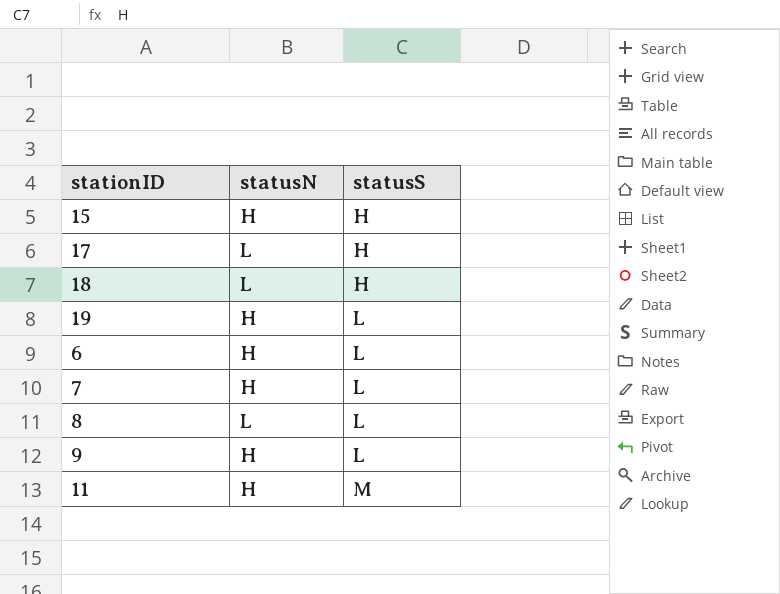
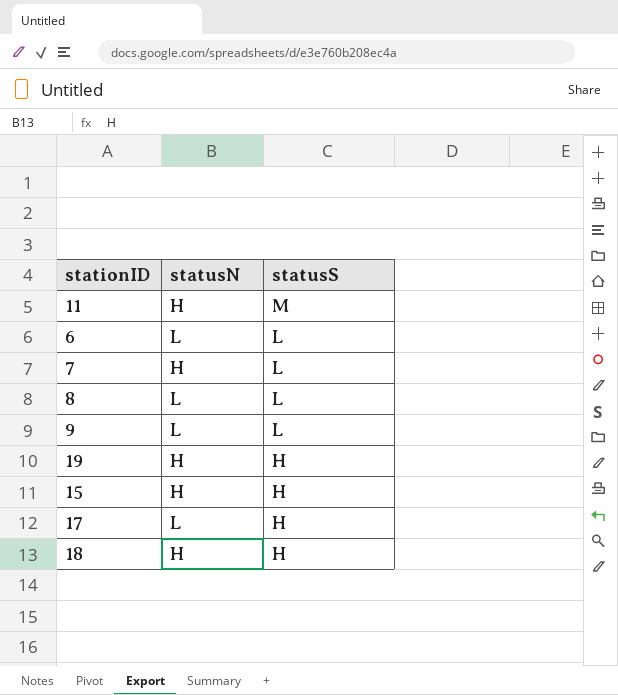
row order: statusS ascending -> statusS descending
6 | statusN: H -> L
9 | statusN: H -> L
19 | statusS: L -> H
18 | statusN: L -> H

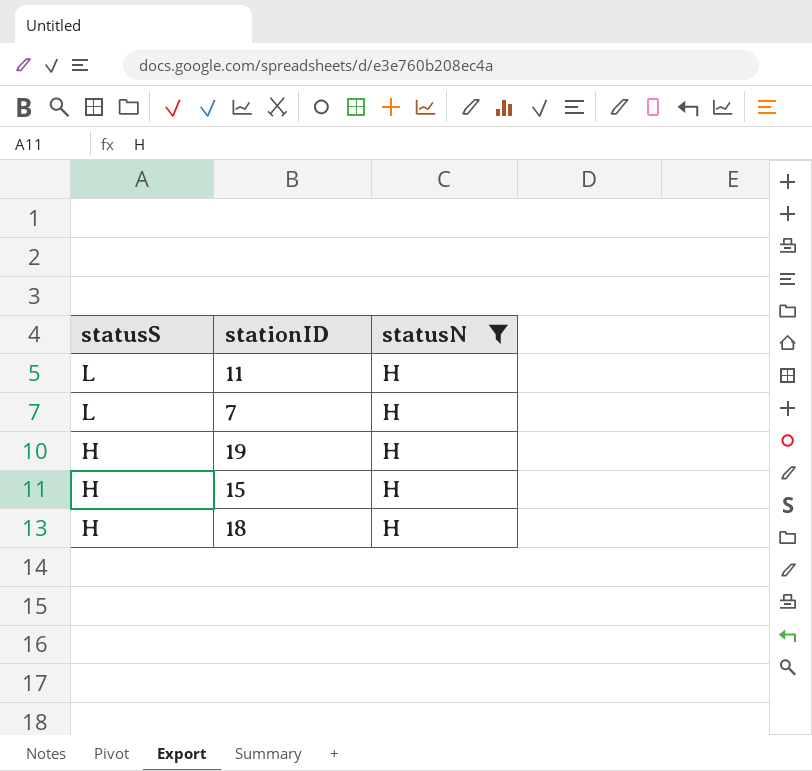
filter: none -> statusN = H
column statusS | position: 3 -> 1
11 | statusS: M -> L

